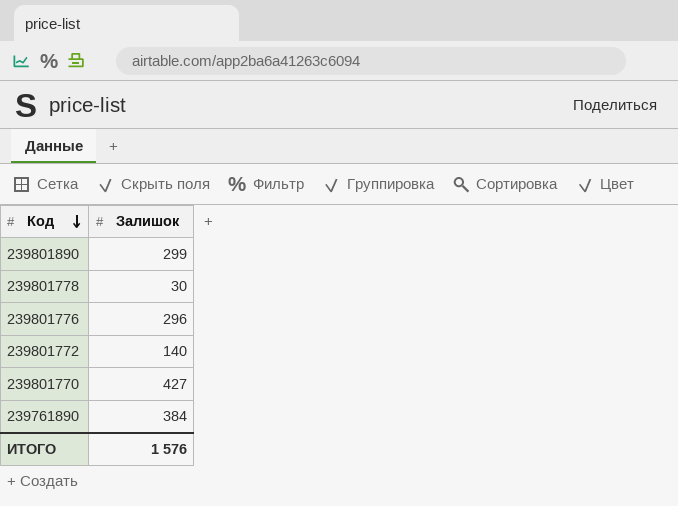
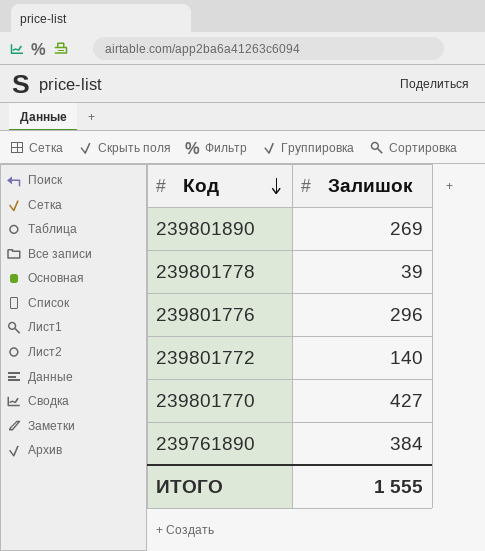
239801890 | Залишок: 299 -> 269
239801778 | Залишок: 30 -> 39
ИТОГО | Залишок: 1 576 -> 1 555

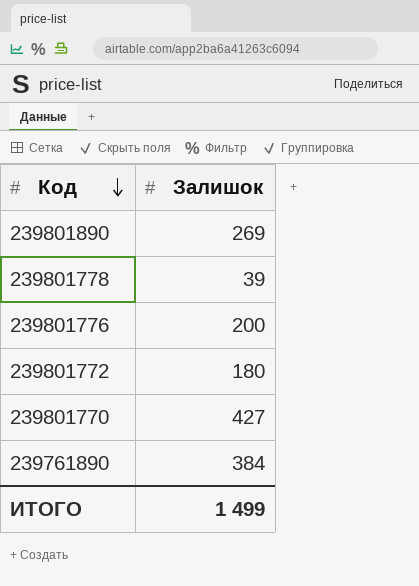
239801776 | Залишок: 296 -> 200
239801772 | Залишок: 140 -> 180
ИТОГО | Залишок: 1 555 -> 1 499

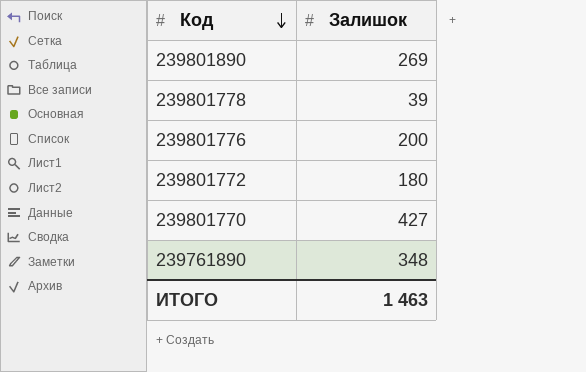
239761890 | Залишок: 384 -> 348
ИТОГО | Залишок: 1 499 -> 1 463

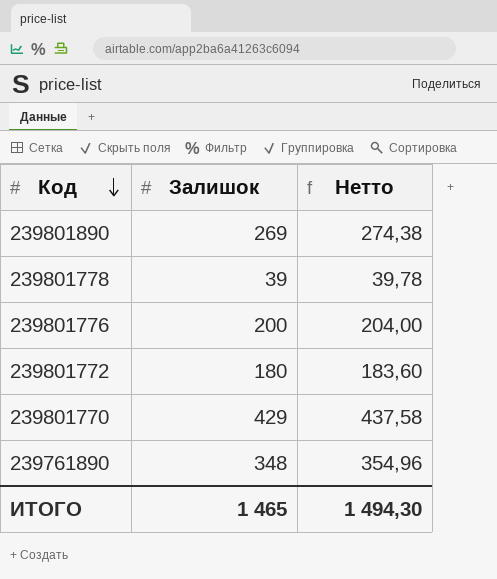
column Нетто | formula: none -> [Залишок] * 1,02
239801770 | Залишок: 427 -> 429
ИТОГО | Залишок: 1 463 -> 1 465

